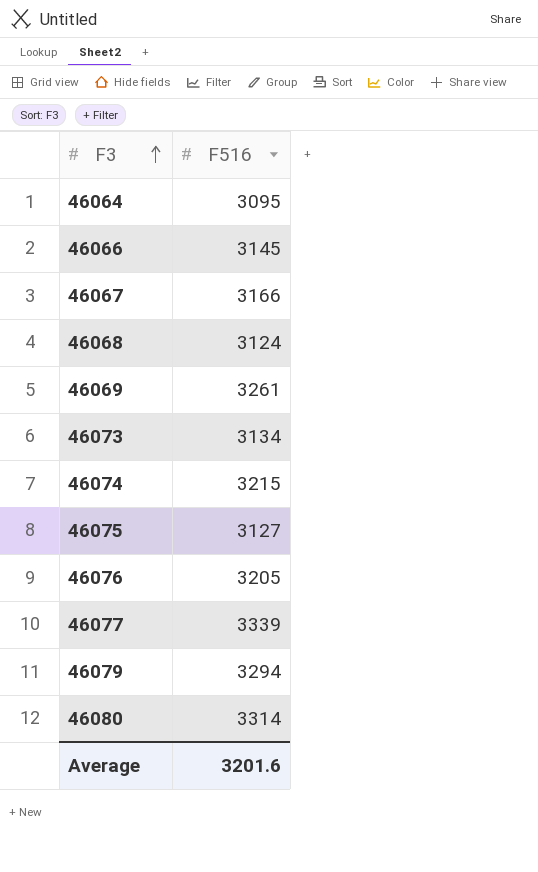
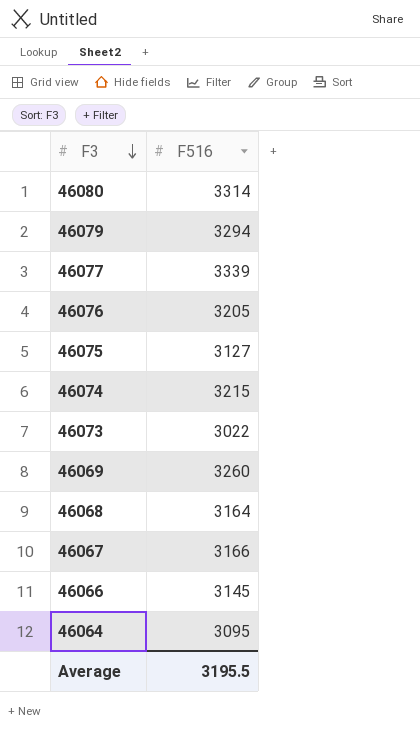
row order: F3 ascending -> F3 descending
46073 | F516: 3134 -> 3022
46069 | F516: 3261 -> 3260
46068 | F516: 3124 -> 3164
Average | F516: 3201.6 -> 3195.5

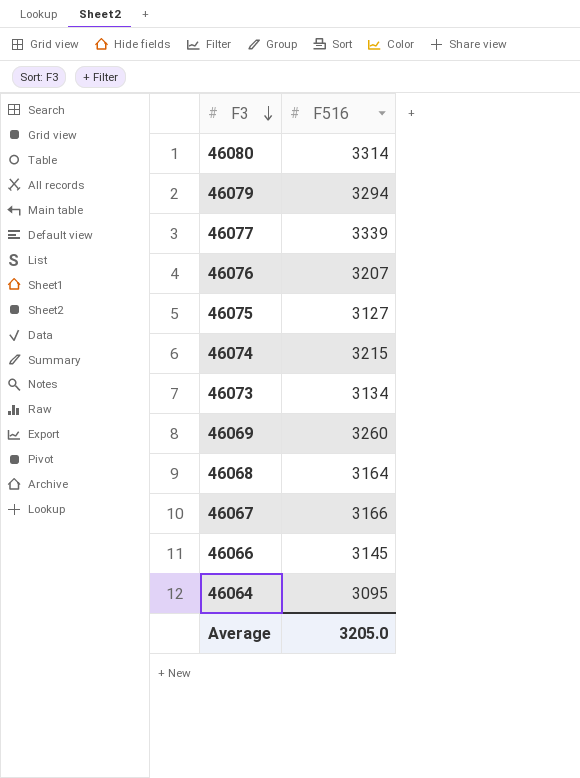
46076 | F516: 3205 -> 3207
46073 | F516: 3022 -> 3134
Average | F516: 3195.5 -> 3205.0

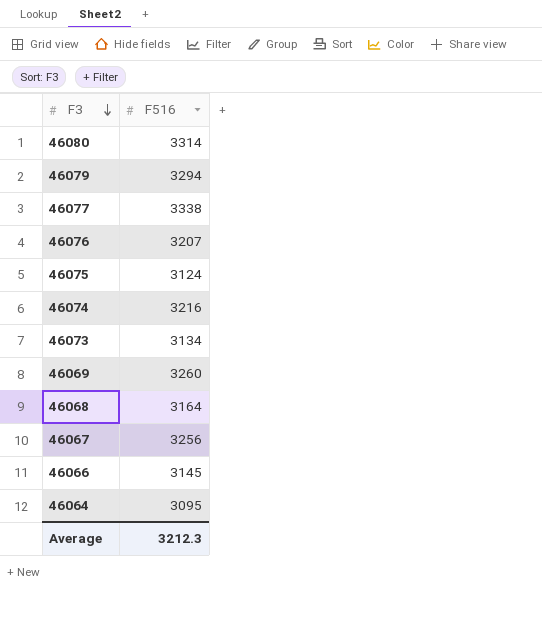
46077 | F516: 3339 -> 3338
46075 | F516: 3127 -> 3124
46074 | F516: 3215 -> 3216
46067 | F516: 3166 -> 3256
Average | F516: 3205.0 -> 3212.3

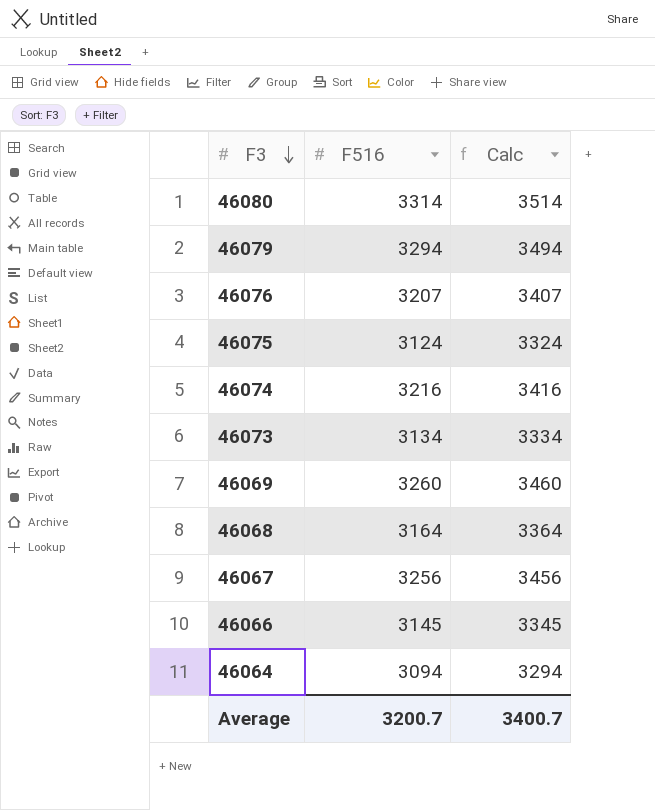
column Calc | formula: none -> [F516] + 200
row 46077: 3338 -> none
46064 | F516: 3095 -> 3094
Average | F516: 3212.3 -> 3200.7

